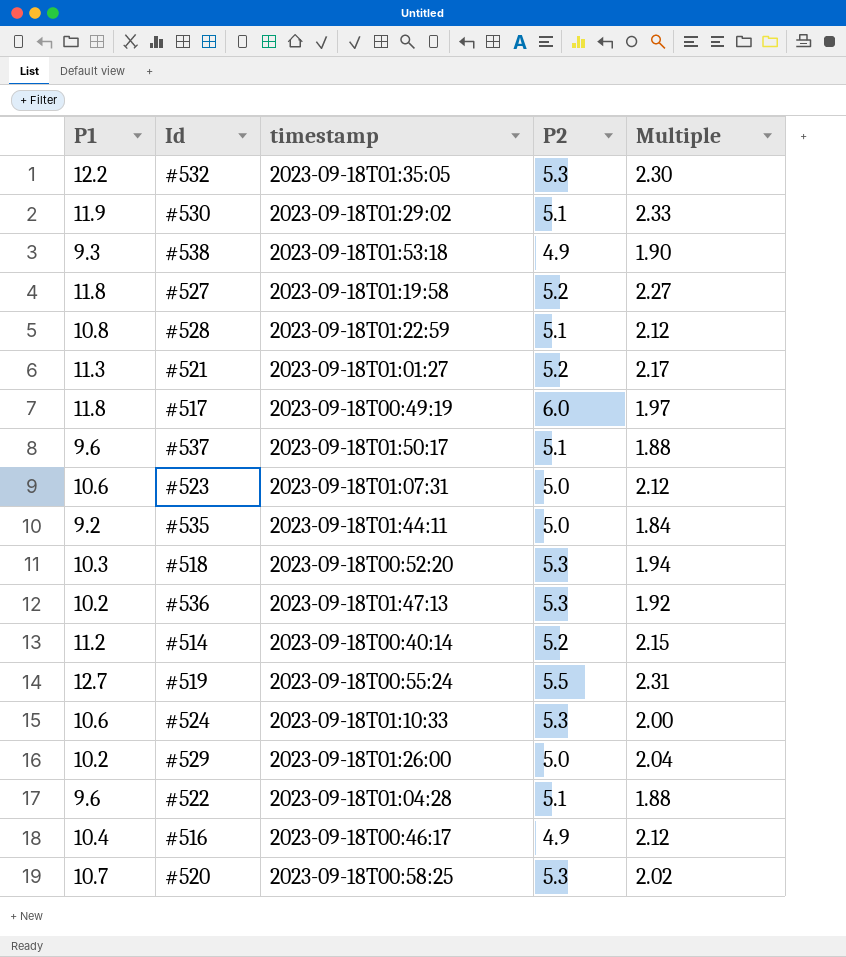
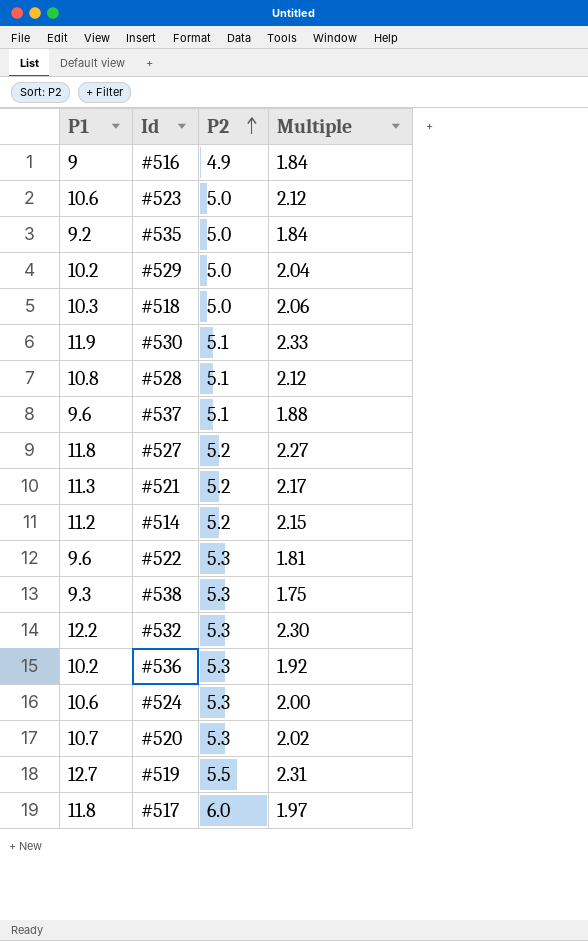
row order: none -> P2 ascending
column timestamp | position: 3 -> none
#516 | P1: 10.4 -> 9
#516 | Multiple: 2.12 -> 1.84
#518 | P2: 5.3 -> 5.0
#518 | Multiple: 1.94 -> 2.06
#522 | P2: 5.1 -> 5.3
#522 | Multiple: 1.88 -> 1.81
#538 | P2: 4.9 -> 5.3
#538 | Multiple: 1.90 -> 1.75

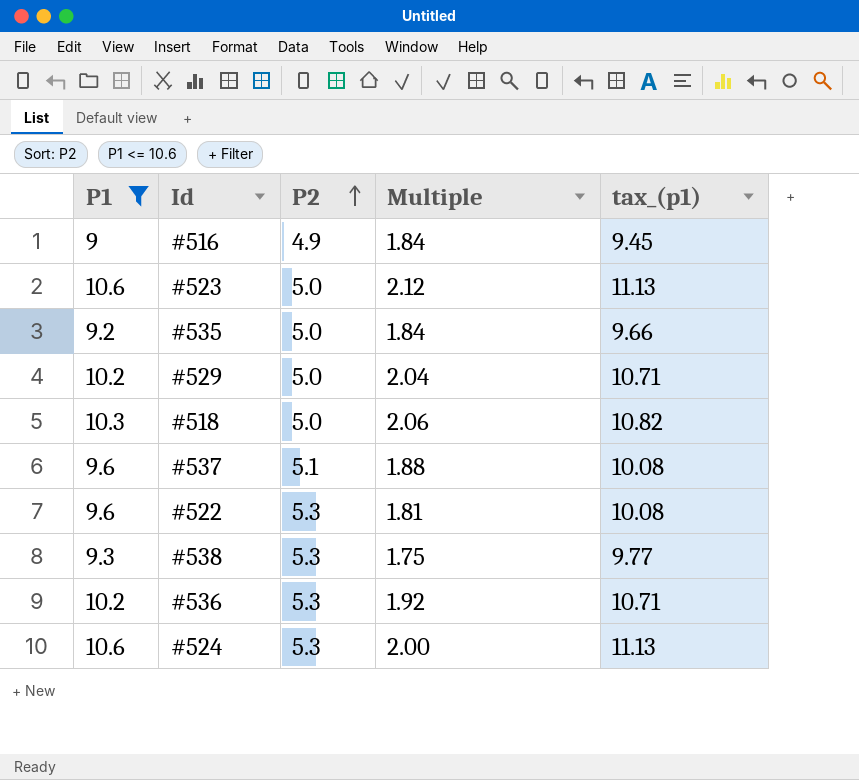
filter: none -> P1 <= 10.6
column tax_(p1) | formula: none -> [P1] * 1.05

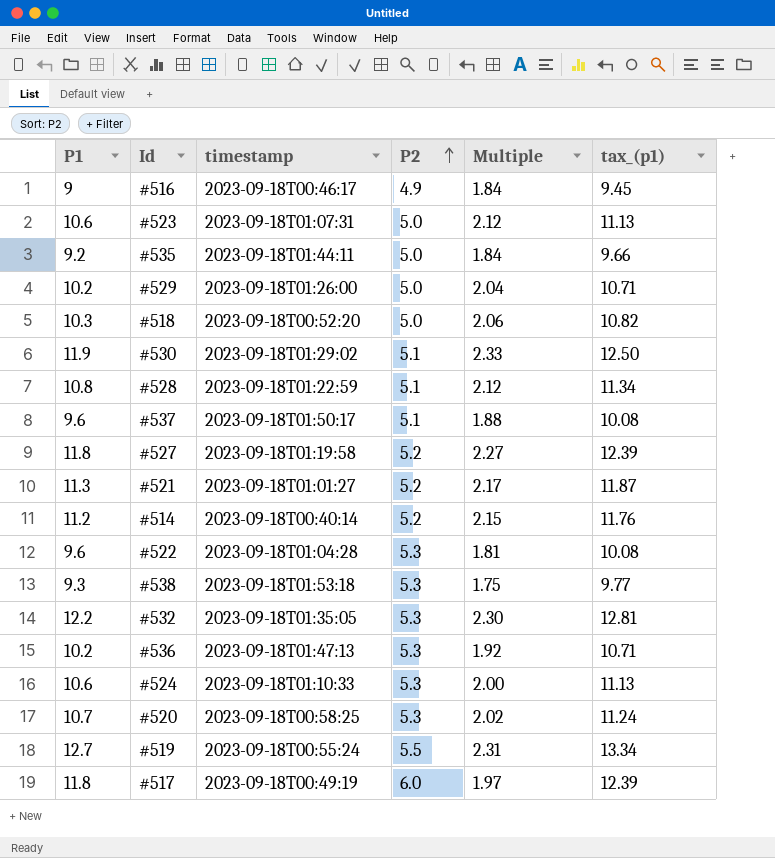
filter: P1 <= 10.6 -> none
column timestamp | position: none -> 3

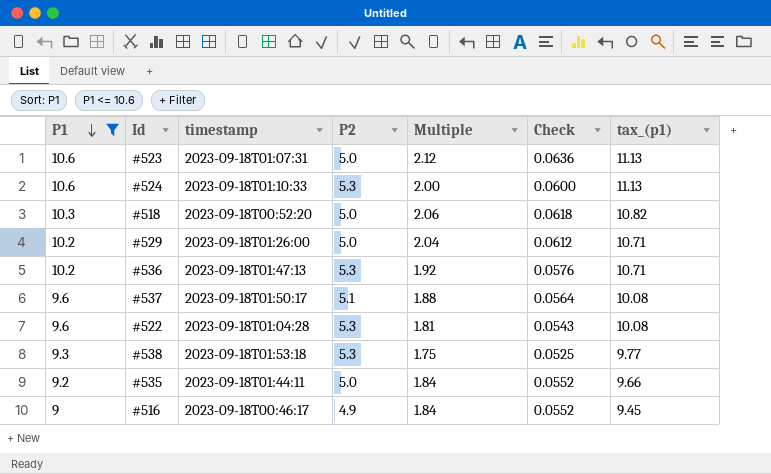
filter: none -> P1 <= 10.6
row order: P2 ascending -> P1 descending
column Check | formula: none -> [Multiple] * 0.03

